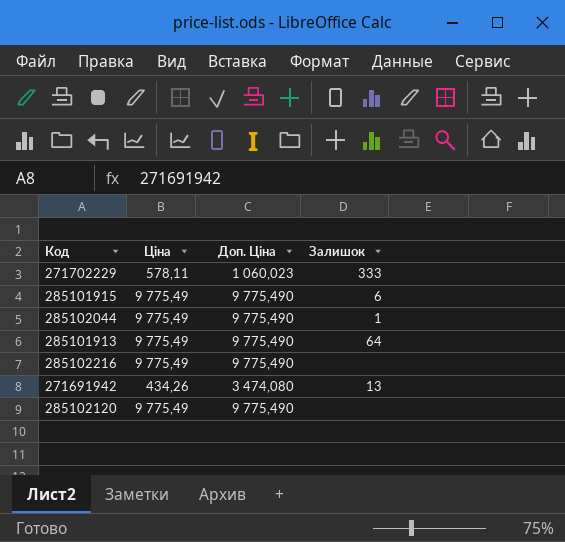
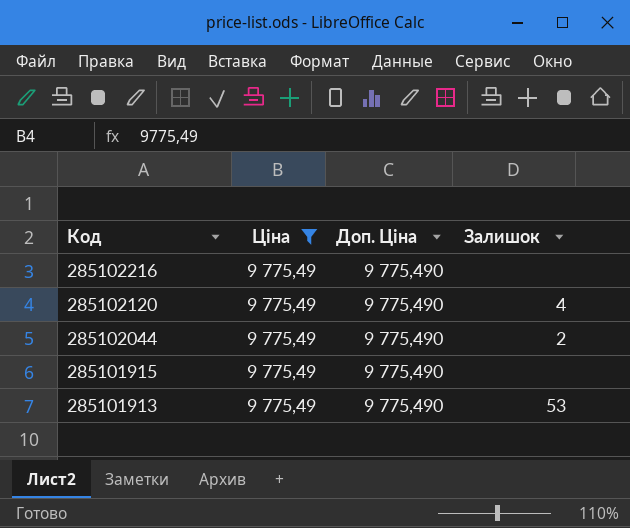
filter: none -> Ціна = 9 775,49
row order: none -> Код descending
285102120 | Залишок: none -> 4
285102044 | Залишок: 1 -> 2
285101915 | Залишок: 6 -> none
285101913 | Залишок: 64 -> 53

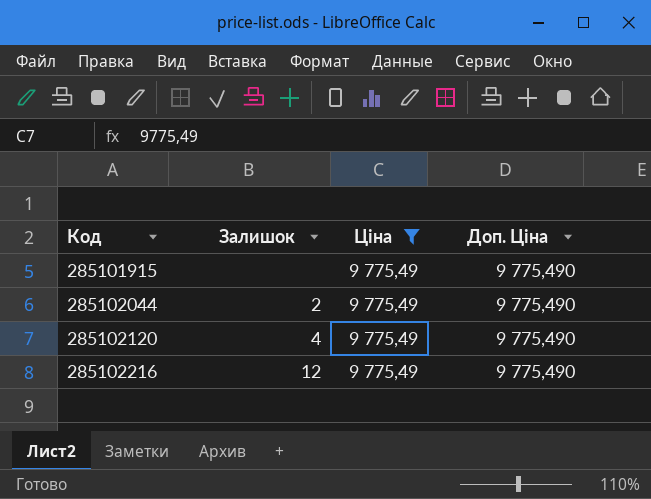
row order: Код descending -> Код ascending
column Залишок | position: 4 -> 2
row 285101913: 9 775,49 | 9 775,490 | 53 -> none
285102216 | Залишок: none -> 12

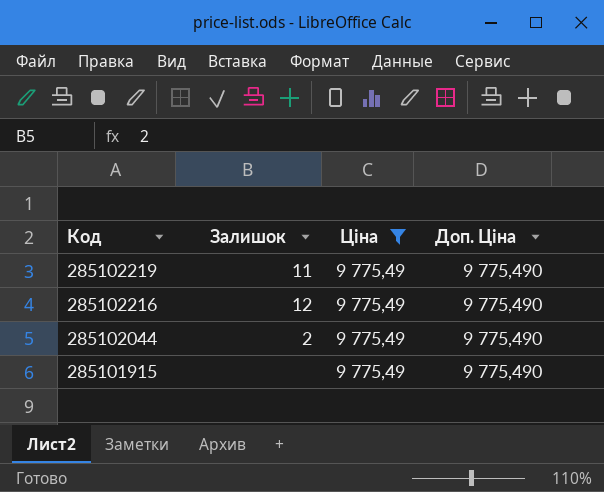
row order: Код ascending -> Код descending
row 285102120: 4 | 9 775,49 | 9 775,490 -> none
row 285102219: none -> 11 | 9 775,49 | 9 775,490

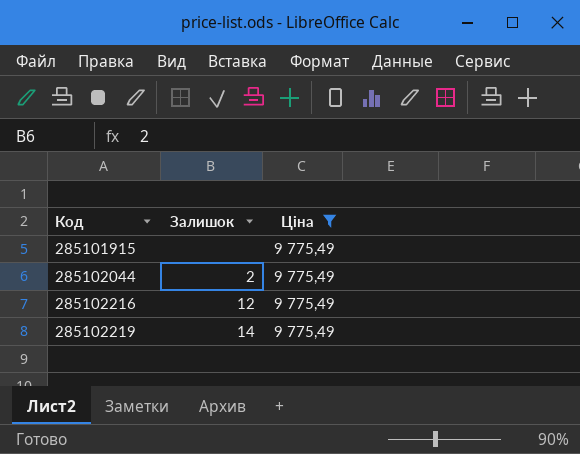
row order: Код descending -> Код ascending
column Доп. Ціна | position: 4 -> none
285102219 | Залишок: 11 -> 14

